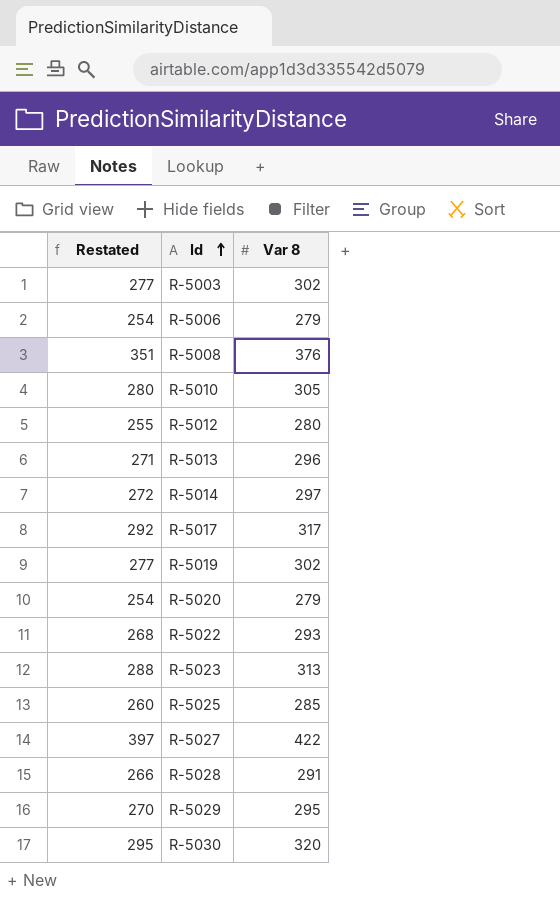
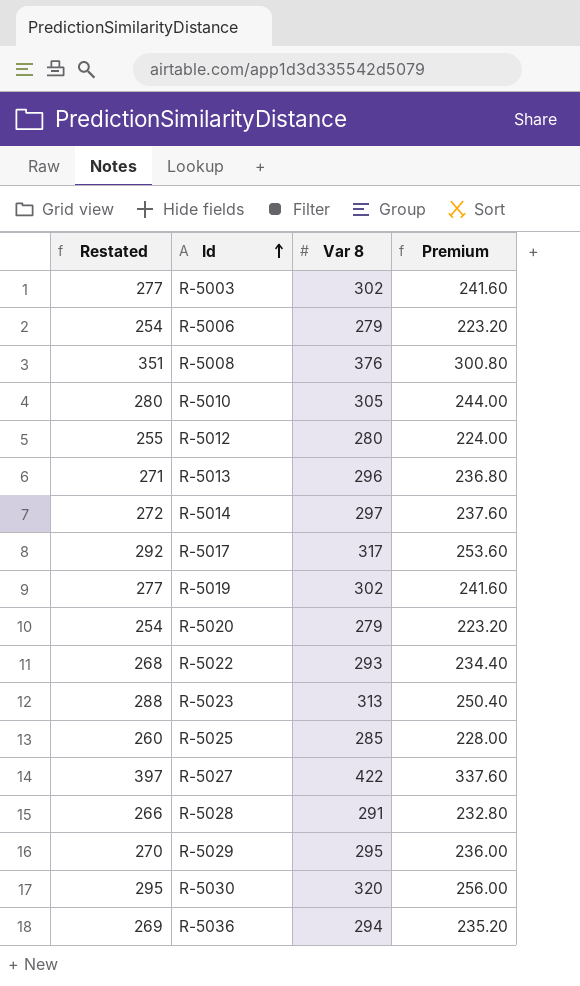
column Premium | formula: none -> [Var 8] * 0.8
row R-5036: none -> 269 | 294 | 235.20

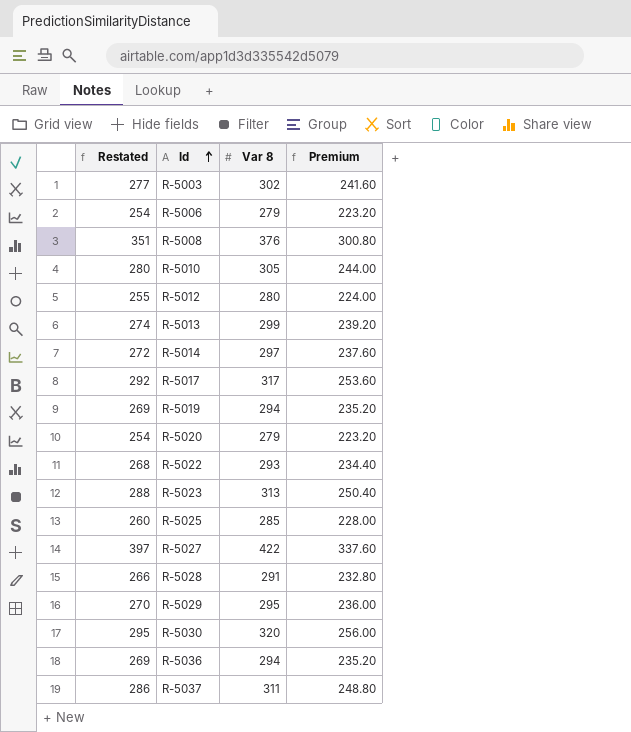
R-5013 | Restated: 271 -> 274
R-5013 | Var 8: 296 -> 299
R-5013 | Premium: 236.80 -> 239.20
R-5019 | Restated: 277 -> 269
R-5019 | Var 8: 302 -> 294
R-5019 | Premium: 241.60 -> 235.20
row R-5037: none -> 286 | 311 | 248.80

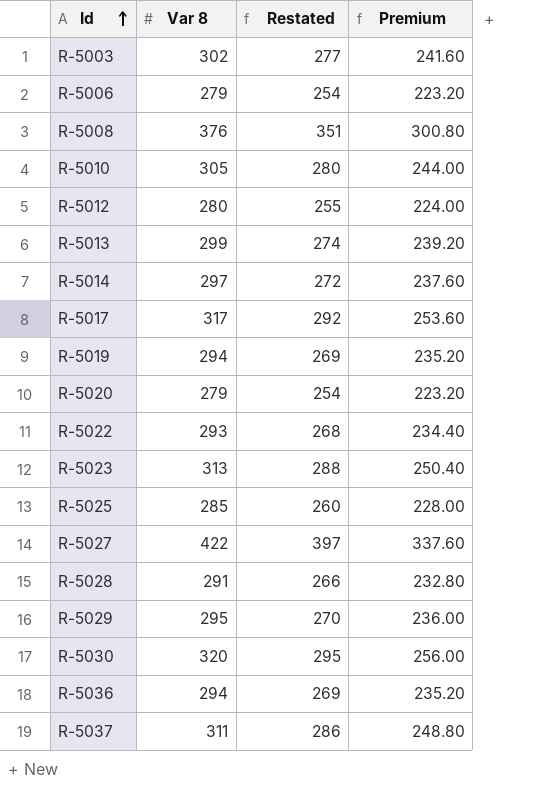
column Restated | position: 1 -> 3

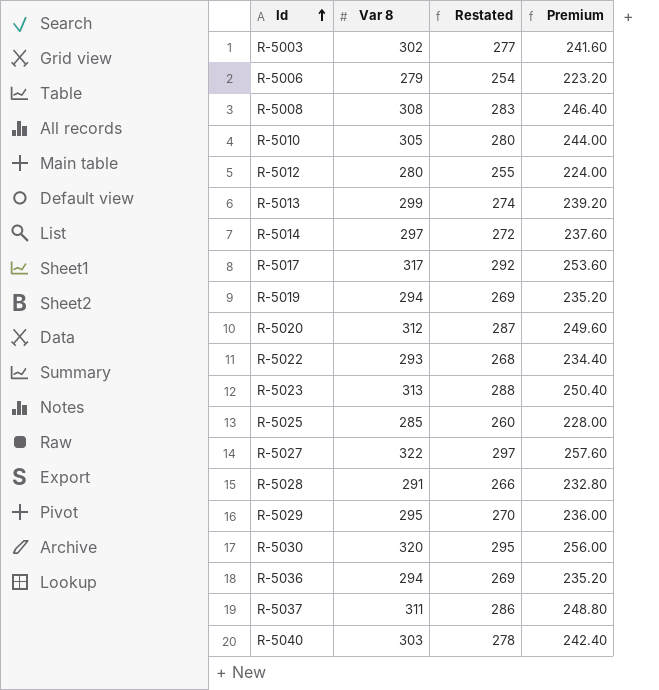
R-5008 | Var 8: 376 -> 308
R-5008 | Restated: 351 -> 283
R-5008 | Premium: 300.80 -> 246.40
R-5020 | Var 8: 279 -> 312
R-5020 | Restated: 254 -> 287
R-5020 | Premium: 223.20 -> 249.60
R-5027 | Var 8: 422 -> 322
R-5027 | Restated: 397 -> 297
R-5027 | Premium: 337.60 -> 257.60
row R-5040: none -> 303 | 278 | 242.40

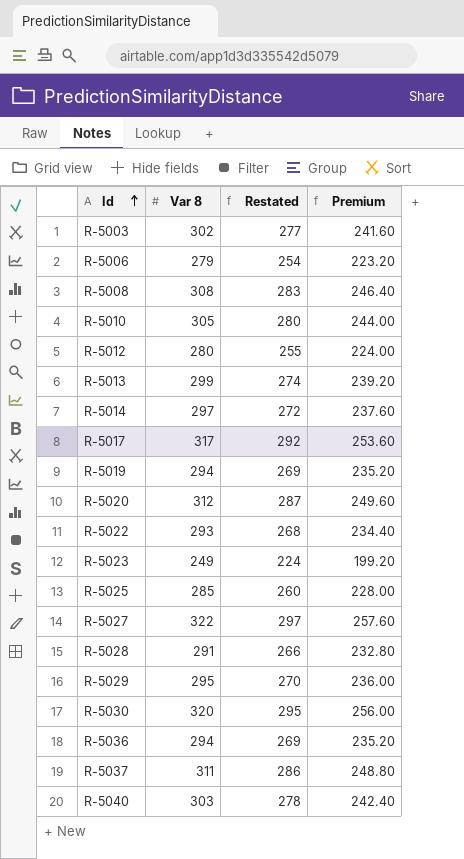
R-5023 | Var 8: 313 -> 249
R-5023 | Restated: 288 -> 224
R-5023 | Premium: 250.40 -> 199.20

